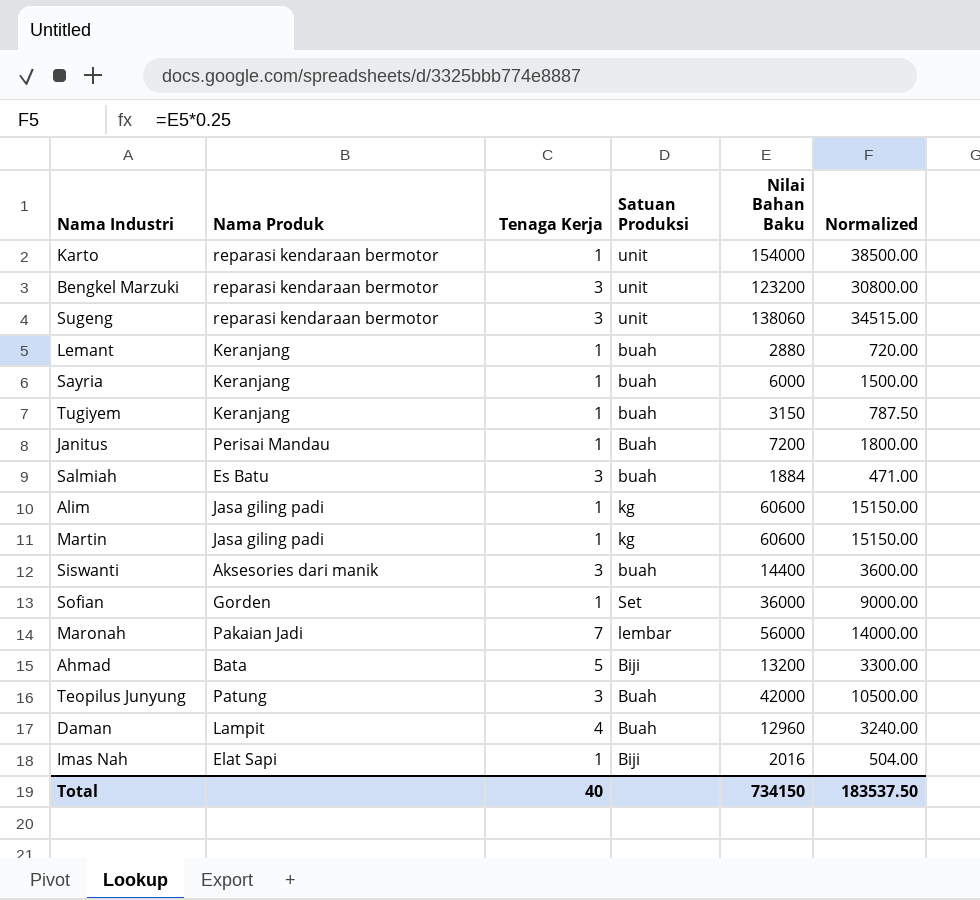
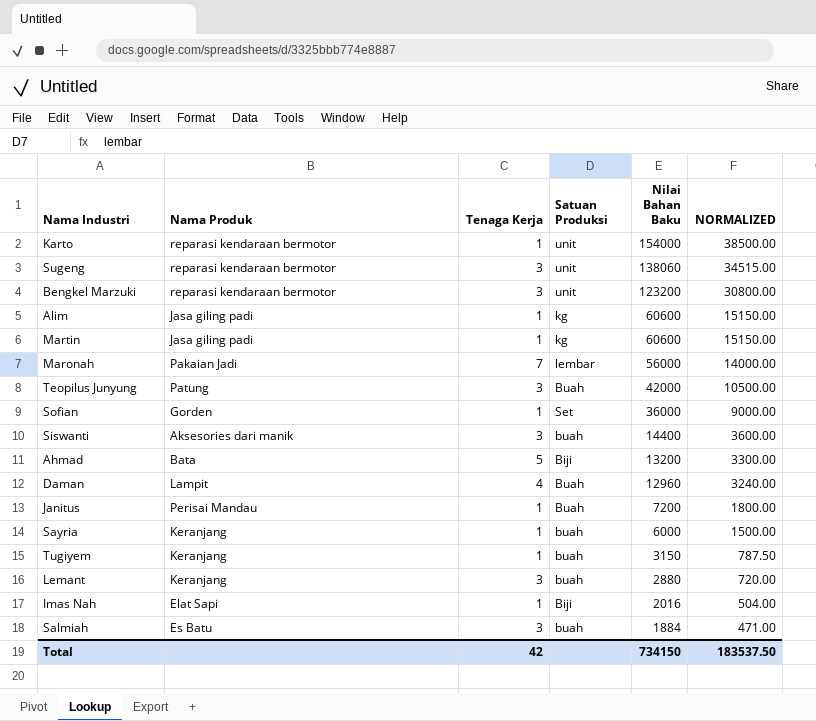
row order: none -> Nilai Bahan Baku descending
column name: Normalized -> NORMALIZED
Lemant | Tenaga Kerja: 1 -> 3
Total | Tenaga Kerja: 40 -> 42

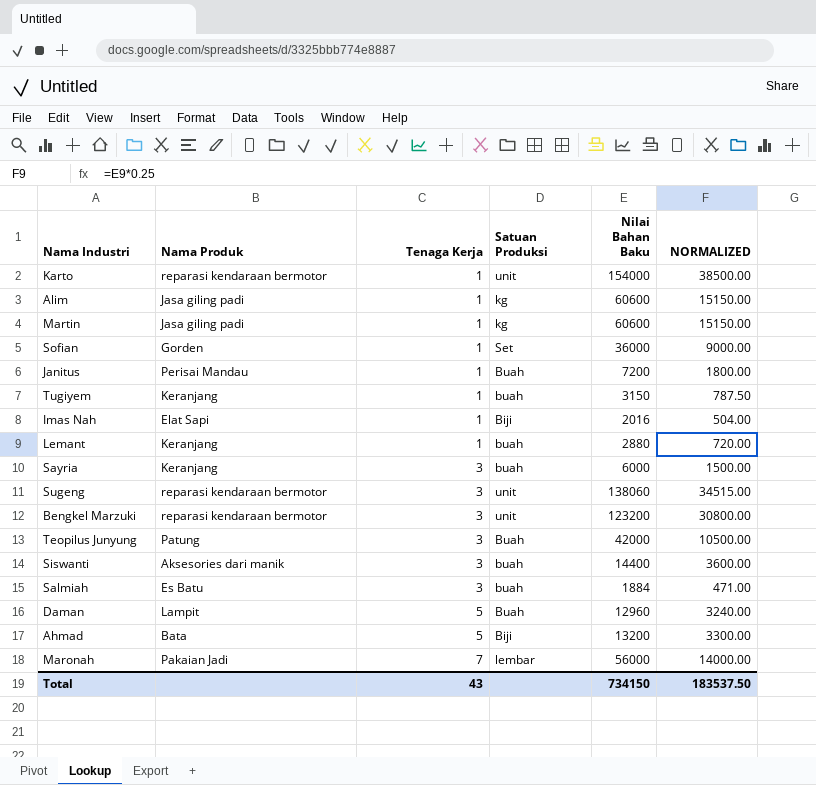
row order: Nilai Bahan Baku descending -> Tenaga Kerja ascending
Lemant | Tenaga Kerja: 3 -> 1
Sayria | Tenaga Kerja: 1 -> 3
Daman | Tenaga Kerja: 4 -> 5
Total | Tenaga Kerja: 42 -> 43

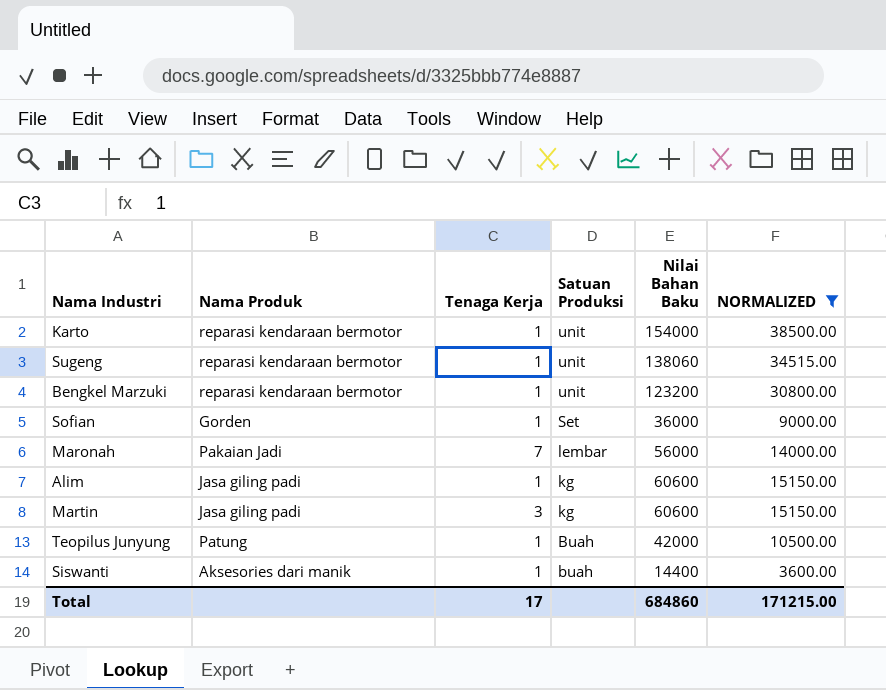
filter: none -> NORMALIZED >= 3600.00
row order: Tenaga Kerja ascending -> Satuan Produksi descending
Sugeng | Tenaga Kerja: 3 -> 1
Bengkel Marzuki | Tenaga Kerja: 3 -> 1
Martin | Tenaga Kerja: 1 -> 3
Teopilus Junyung | Tenaga Kerja: 3 -> 1
Siswanti | Tenaga Kerja: 3 -> 1
Total | Tenaga Kerja: 43 -> 17
Total | Nilai Bahan Baku: 734150 -> 684860
Total | NORMALIZED: 183537.50 -> 171215.00

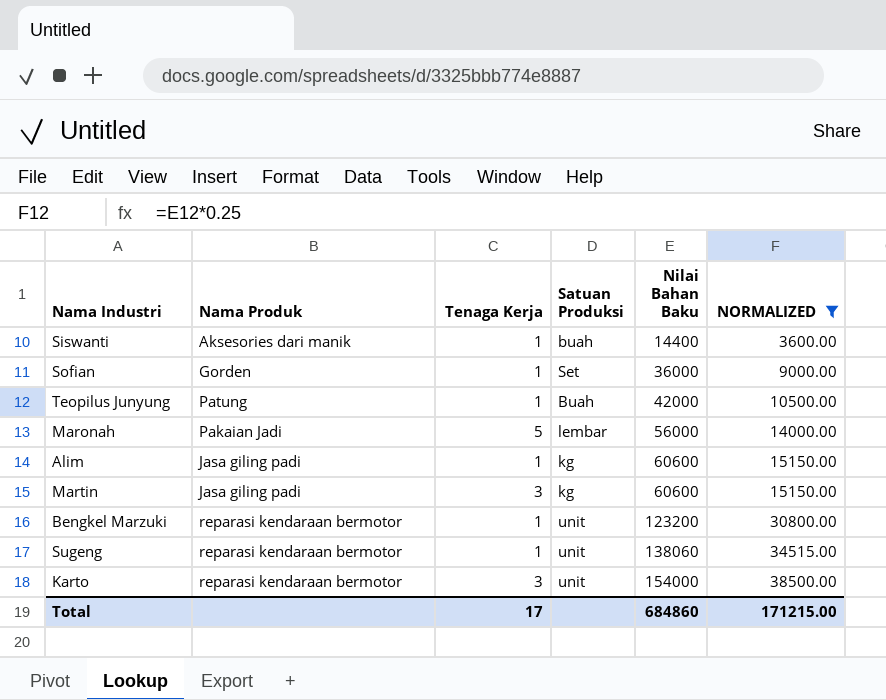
row order: Satuan Produksi descending -> Nilai Bahan Baku ascending
Maronah | Tenaga Kerja: 7 -> 5
Karto | Tenaga Kerja: 1 -> 3

